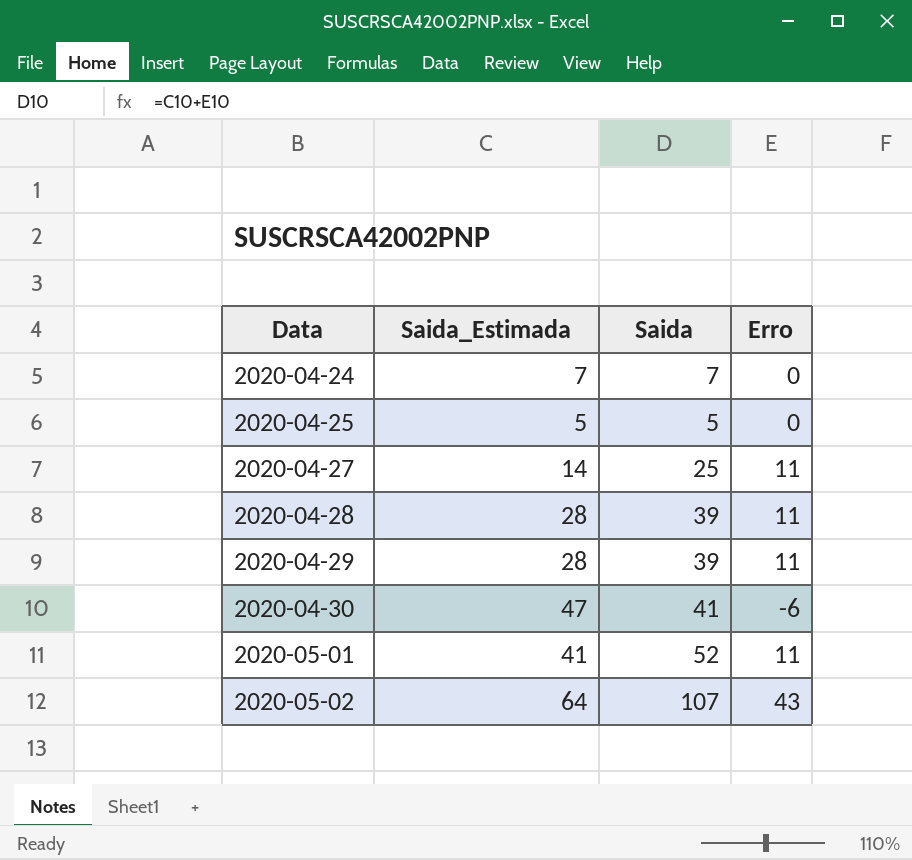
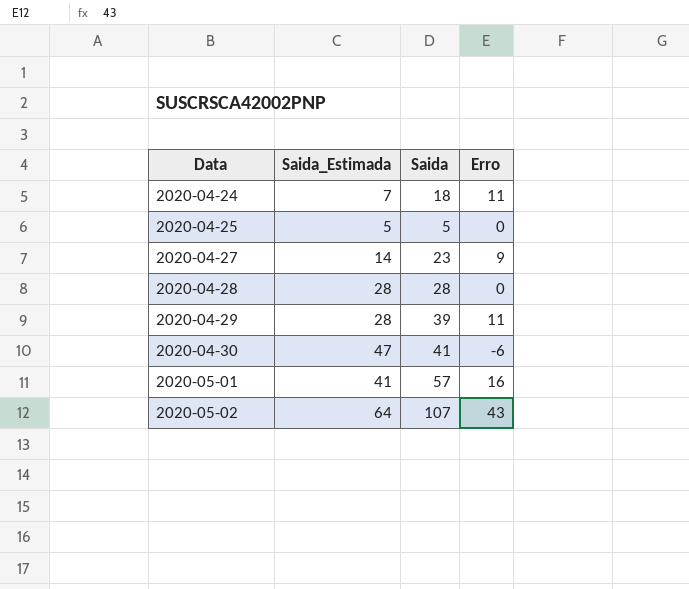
2020-04-24 | Saida: 7 -> 18
2020-04-24 | Erro: 0 -> 11
2020-04-27 | Saida: 25 -> 23
2020-04-27 | Erro: 11 -> 9
2020-04-28 | Saida: 39 -> 28
2020-04-28 | Erro: 11 -> 0
2020-05-01 | Saida: 52 -> 57
2020-05-01 | Erro: 11 -> 16

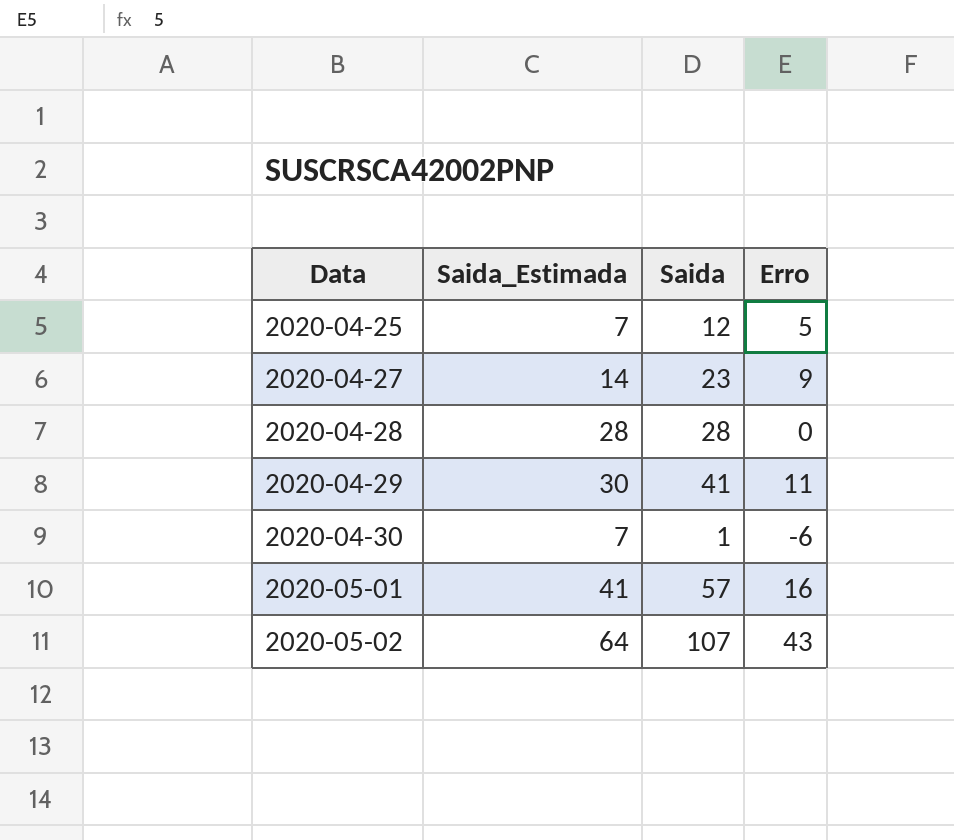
row 2020-04-24: 7 | 18 | 11 -> none
2020-04-25 | Saida_Estimada: 5 -> 7
2020-04-25 | Saida: 5 -> 12
2020-04-25 | Erro: 0 -> 5
2020-04-29 | Saida_Estimada: 28 -> 30
2020-04-29 | Saida: 39 -> 41
2020-04-30 | Saida_Estimada: 47 -> 7
2020-04-30 | Saida: 41 -> 1

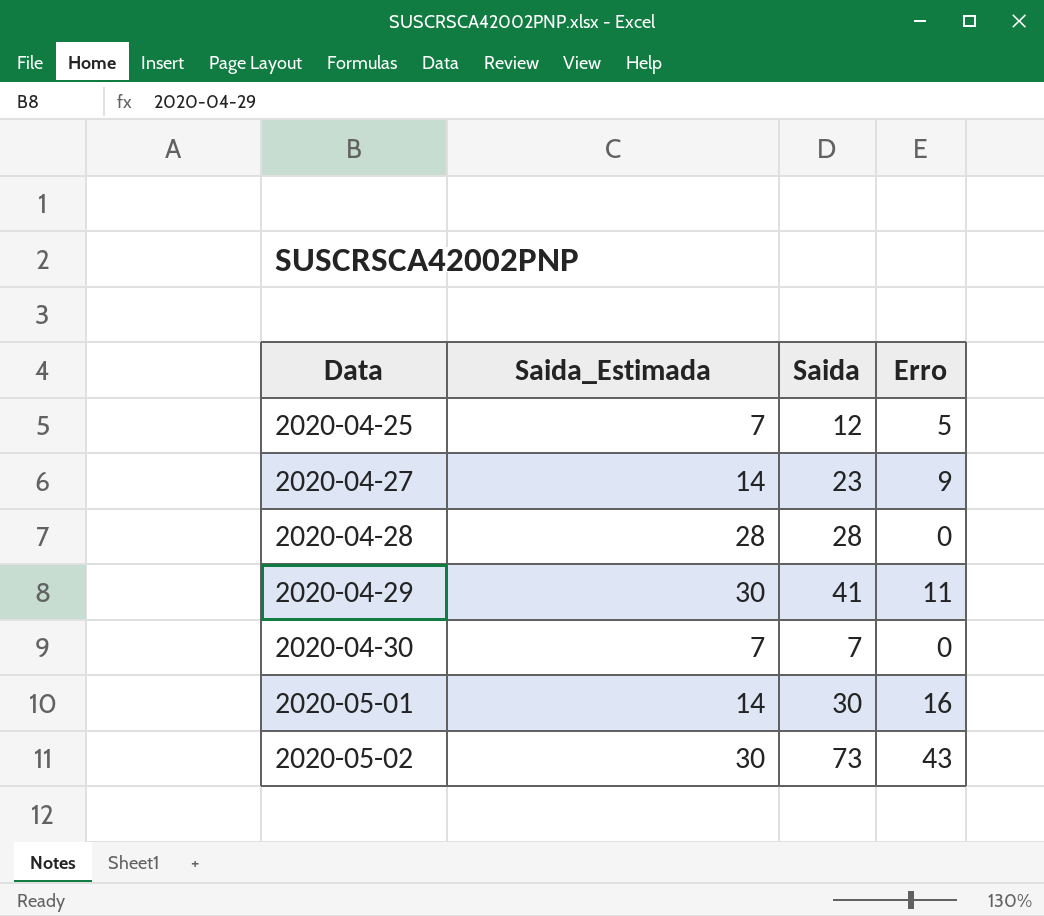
2020-04-30 | Saida: 1 -> 7
2020-04-30 | Erro: -6 -> 0
2020-05-01 | Saida_Estimada: 41 -> 14
2020-05-01 | Saida: 57 -> 30
2020-05-02 | Saida_Estimada: 64 -> 30
2020-05-02 | Saida: 107 -> 73

